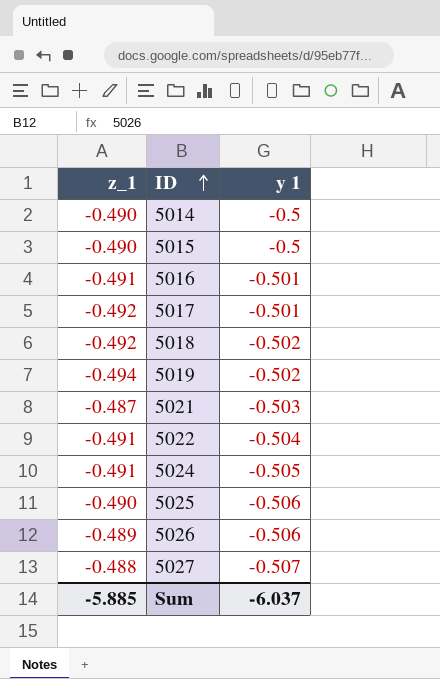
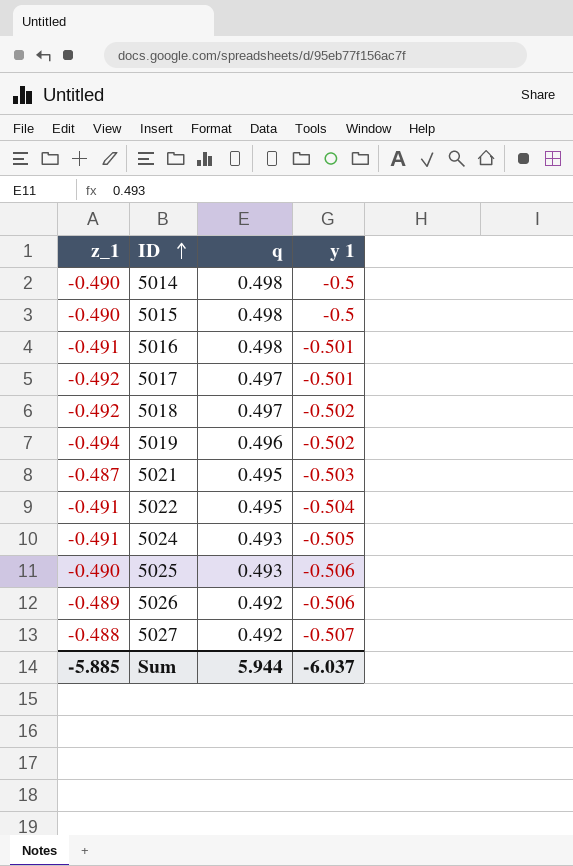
column q | position: none -> 3

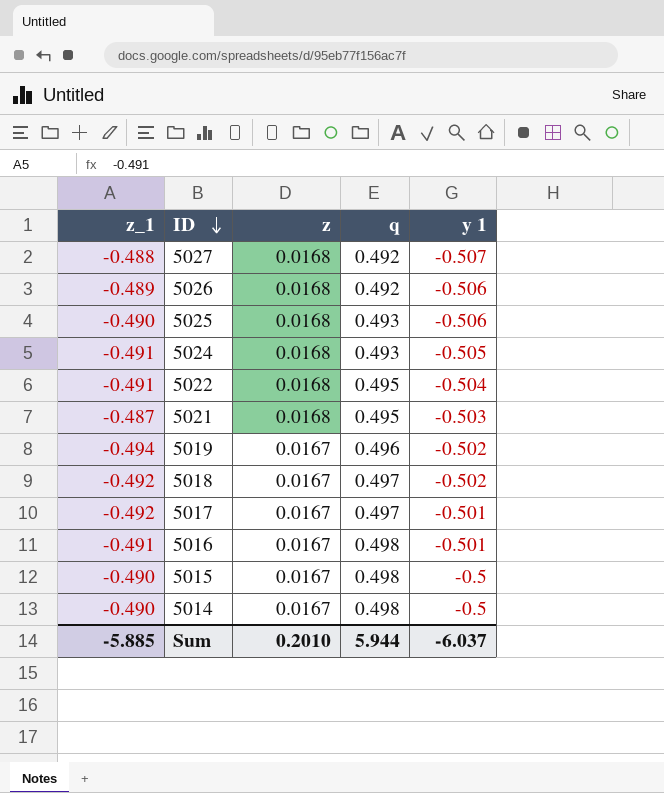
row order: ID ascending -> ID descending
column z | position: none -> 3

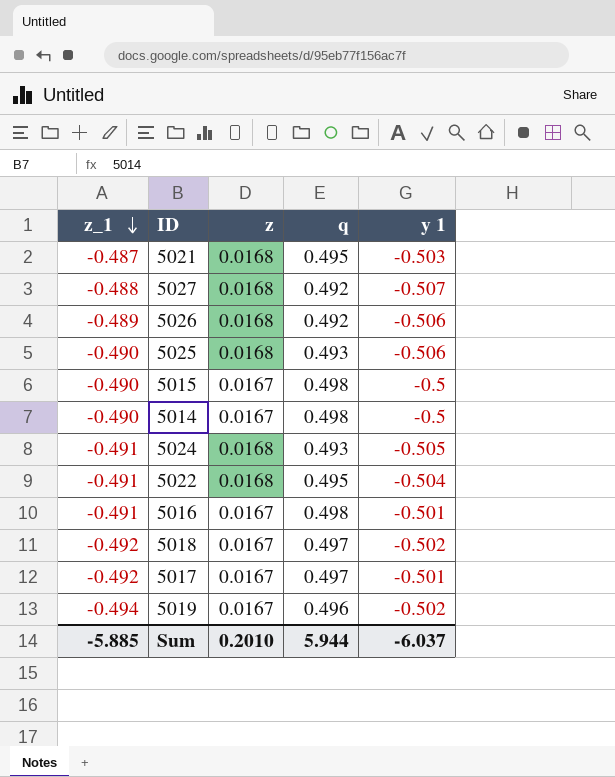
row order: ID descending -> z_1 descending

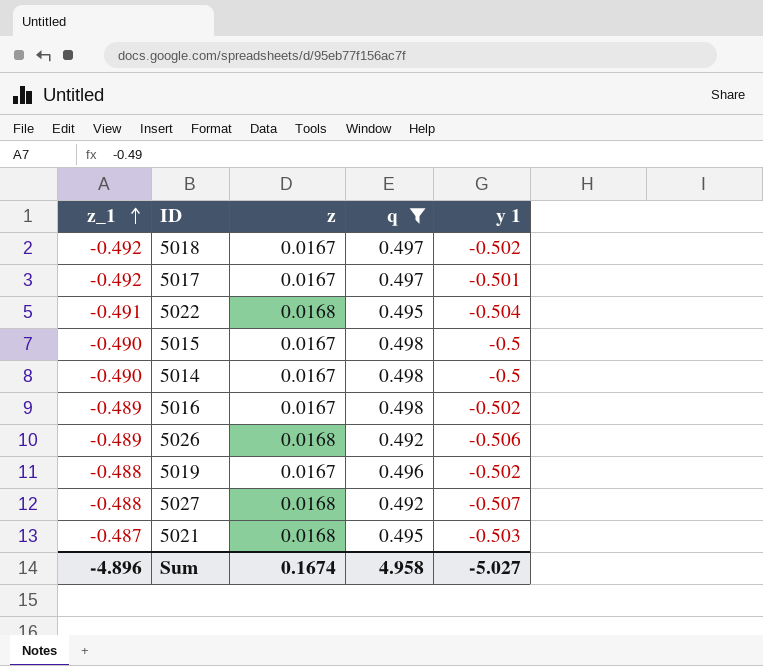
filter: none -> q != 0.493
row order: z_1 descending -> z_1 ascending
5016 | z_1: -0.491 -> -0.489
5016 | y 1: -0.501 -> -0.502
5019 | z_1: -0.494 -> -0.488
Sum | z_1: -5.885 -> -4.896
Sum | z: 0.2010 -> 0.1674
Sum | q: 5.944 -> 4.958
Sum | y 1: -6.037 -> -5.027

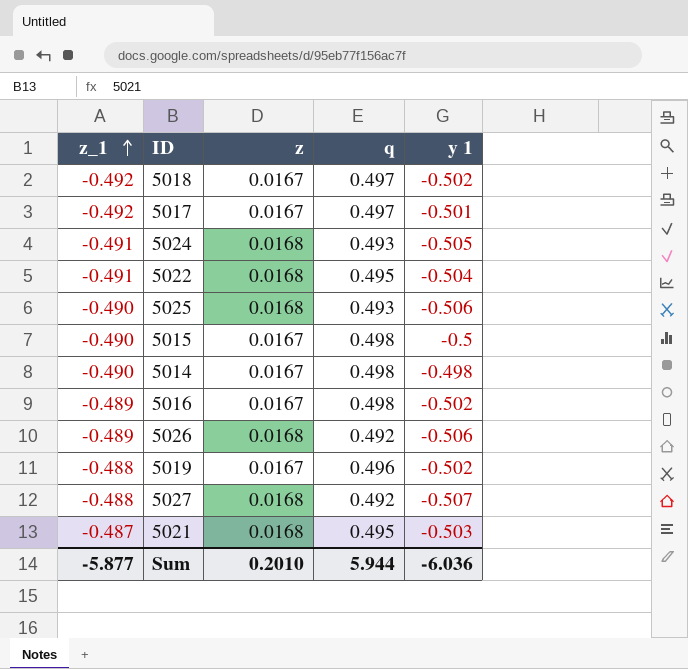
filter: q != 0.493 -> none
5014 | y 1: -0.5 -> -0.498
Sum | z_1: -4.896 -> -5.877
Sum | z: 0.1674 -> 0.2010
Sum | q: 4.958 -> 5.944
Sum | y 1: -5.027 -> -6.036

